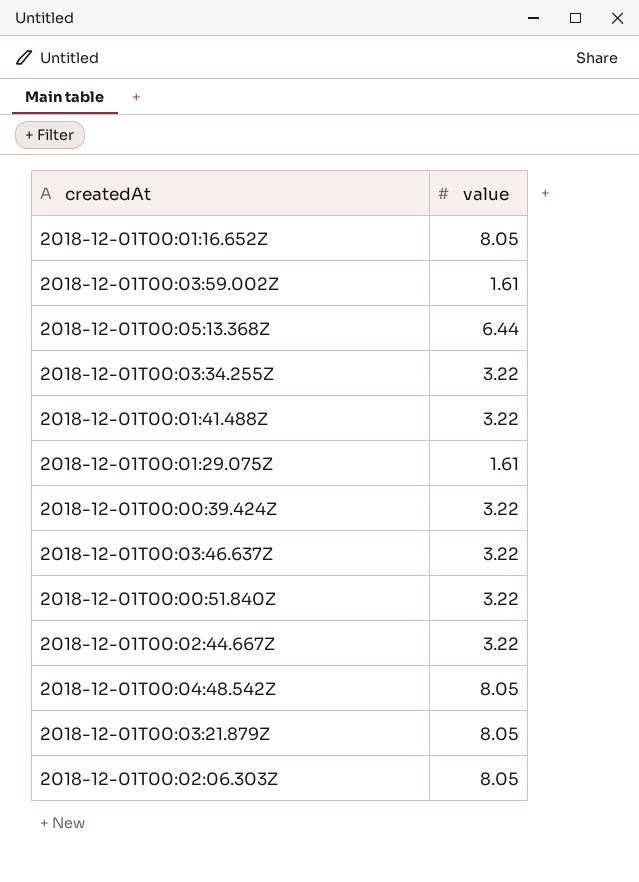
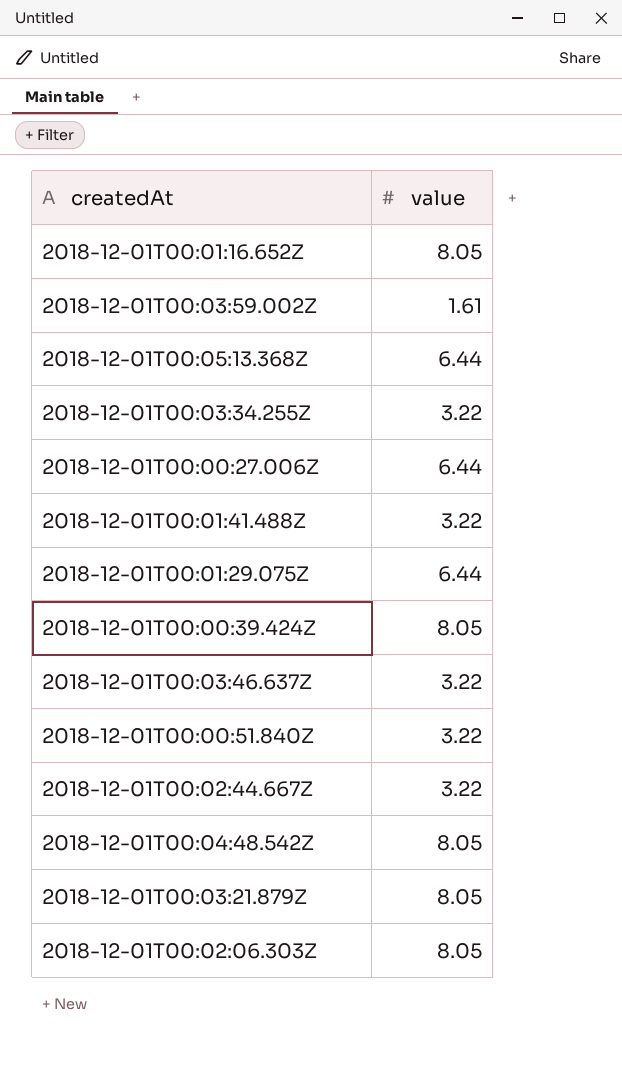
row 2018-12-01T00:00:27.006Z: none -> 6.44
2018-12-01T00:01:29.075Z | value: 1.61 -> 6.44
2018-12-01T00:00:39.424Z | value: 3.22 -> 8.05

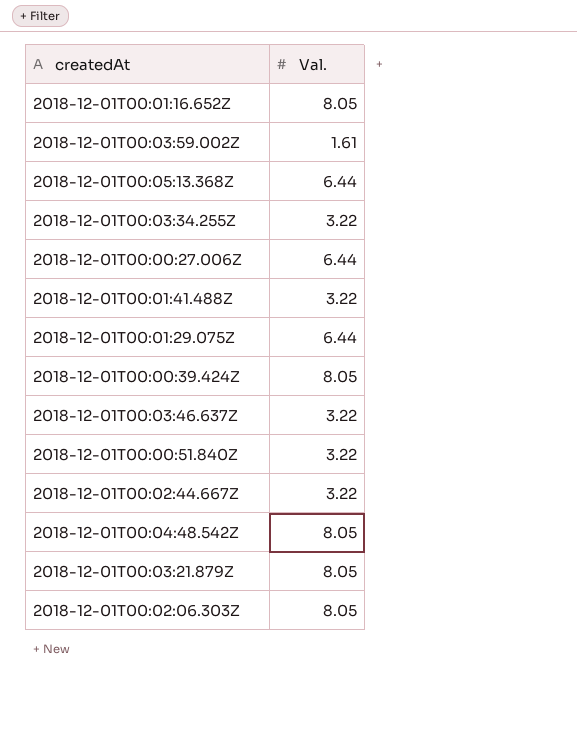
column name: value -> Val.

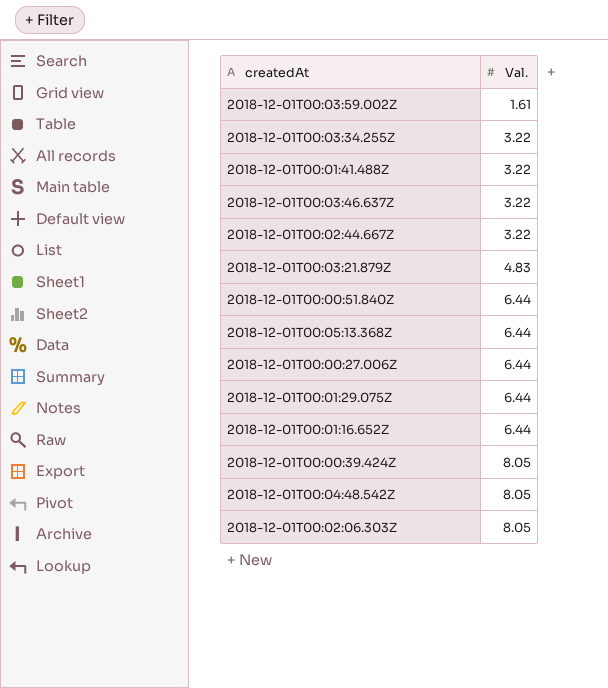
row order: none -> Val. ascending
2018-12-01T00:03:21.879Z | Val.: 8.05 -> 4.83
2018-12-01T00:00:51.840Z | Val.: 3.22 -> 6.44
2018-12-01T00:01:16.652Z | Val.: 8.05 -> 6.44

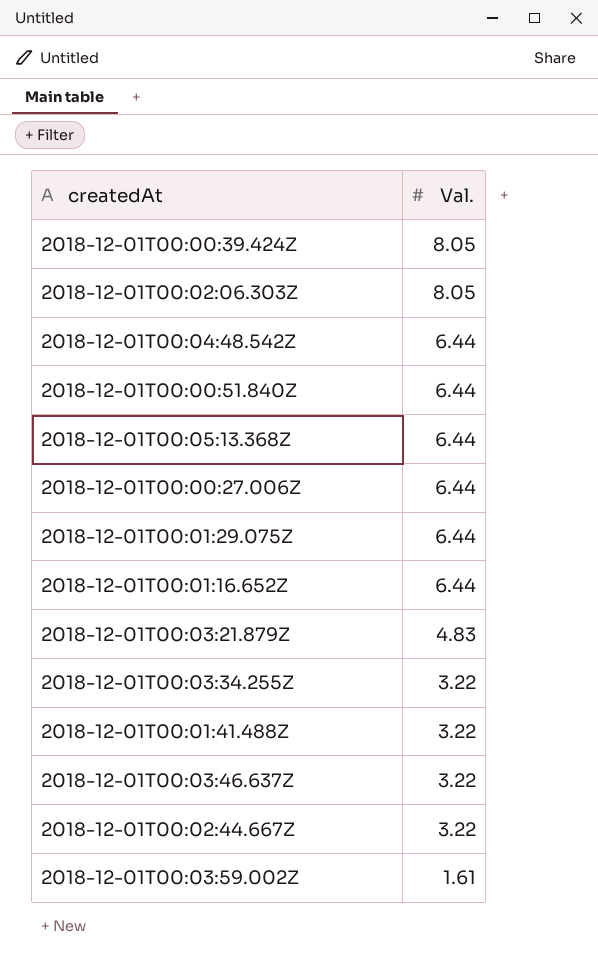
row order: Val. ascending -> Val. descending
2018-12-01T00:04:48.542Z | Val.: 8.05 -> 6.44

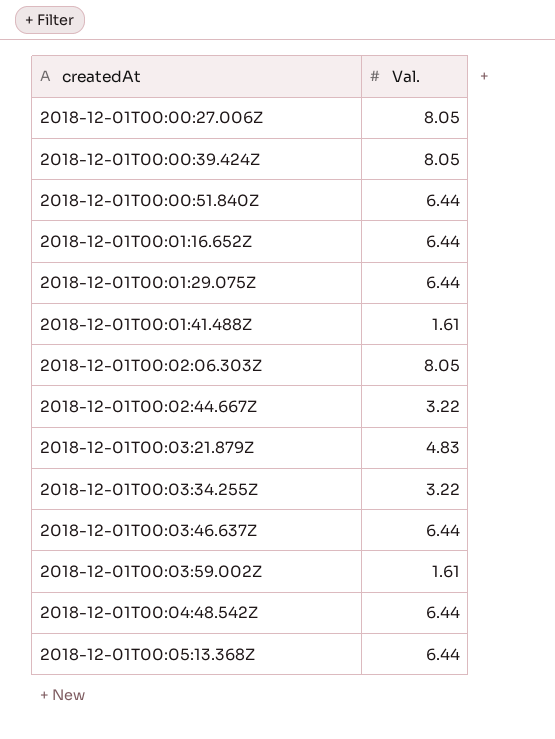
row order: Val. descending -> createdAt ascending
2018-12-01T00:00:27.006Z | Val.: 6.44 -> 8.05
2018-12-01T00:01:41.488Z | Val.: 3.22 -> 1.61
2018-12-01T00:03:46.637Z | Val.: 3.22 -> 6.44

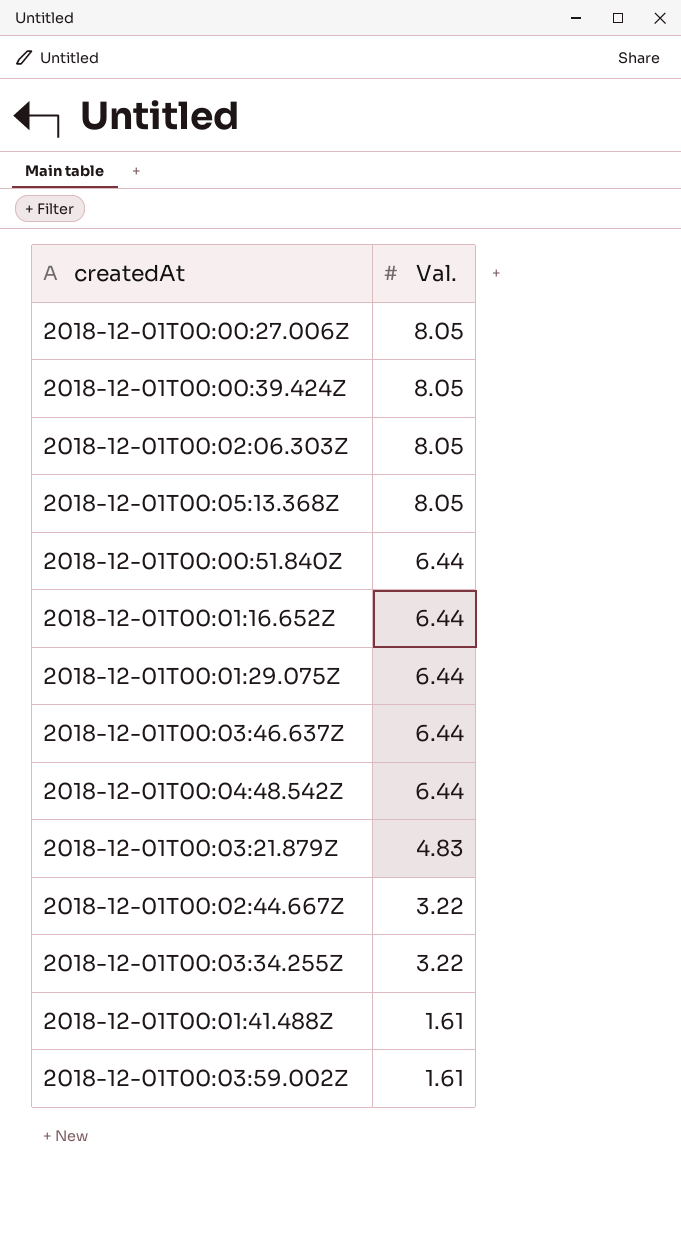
row order: createdAt ascending -> Val. descending
2018-12-01T00:05:13.368Z | Val.: 6.44 -> 8.05

